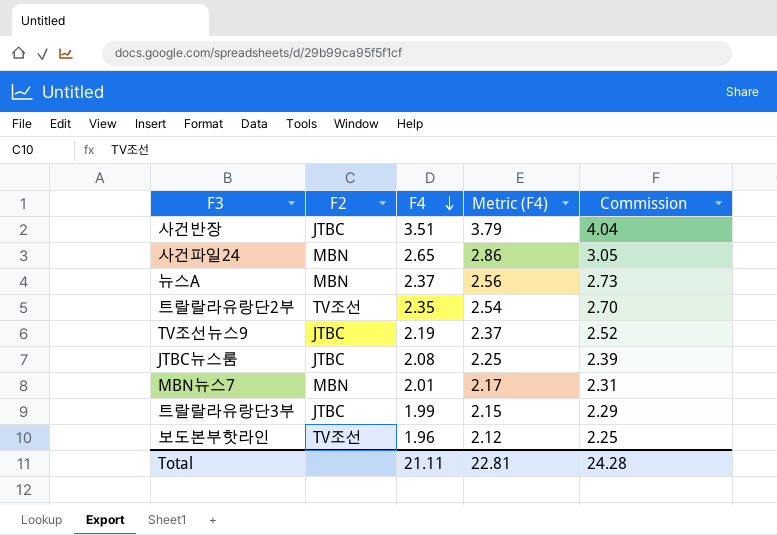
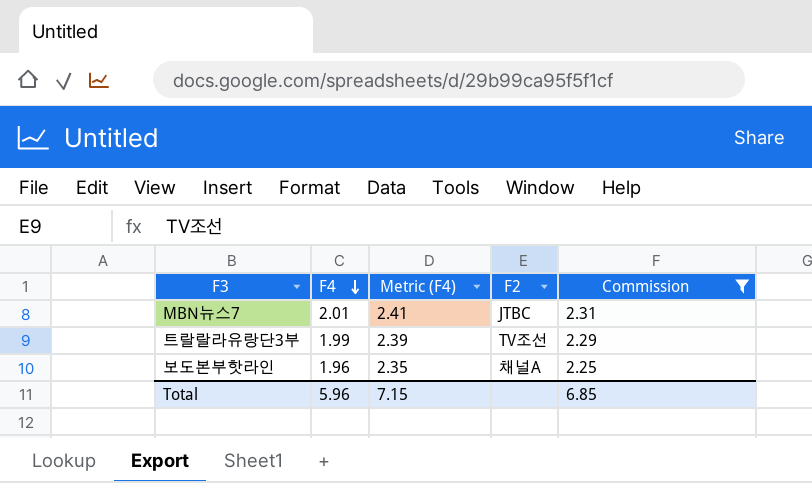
filter: none -> Commission <= 2.31
column Metric (F4) | formula: [F4] * 1.08 -> [F4] * 1.2
column F2 | position: 2 -> 4
MBN뉴스7 | F2: MBN -> JTBC
트랄랄라유랑단3부 | F2: JTBC -> TV조선
보도본부핫라인 | F2: TV조선 -> 채널A
Total | F4: 21.11 -> 5.96
Total | Metric (F4): 22.81 -> 7.15
Total | Commission: 24.28 -> 6.85

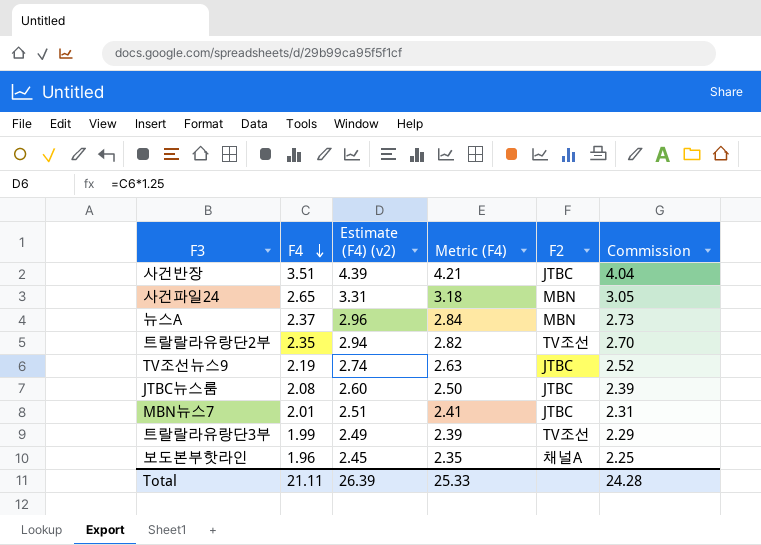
filter: Commission <= 2.31 -> none
column Estimate (F4) (v2) | formula: none -> [F4] * 1.25
Total | F4: 5.96 -> 21.11
Total | Metric (F4): 7.15 -> 25.33
Total | Commission: 6.85 -> 24.28

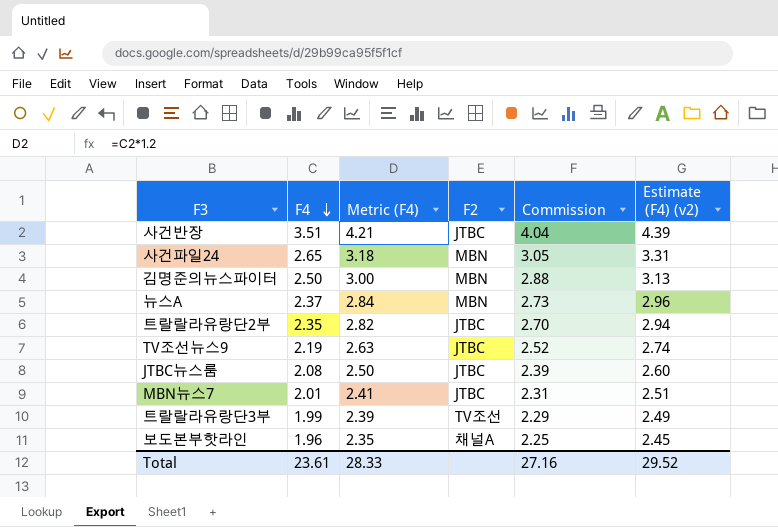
column Estimate (F4) (v2) | position: 3 -> 6
row 김명준의뉴스파이터: none -> 2.50 | 3.00 | MBN | 2.88 | 3.13
트랄랄라유랑단2부 | F2: TV조선 -> JTBC
Total | F4: 21.11 -> 23.61
Total | Metric (F4): 25.33 -> 28.33
Total | Commission: 24.28 -> 27.16
Total | Estimate (F4) (v2): 26.39 -> 29.52

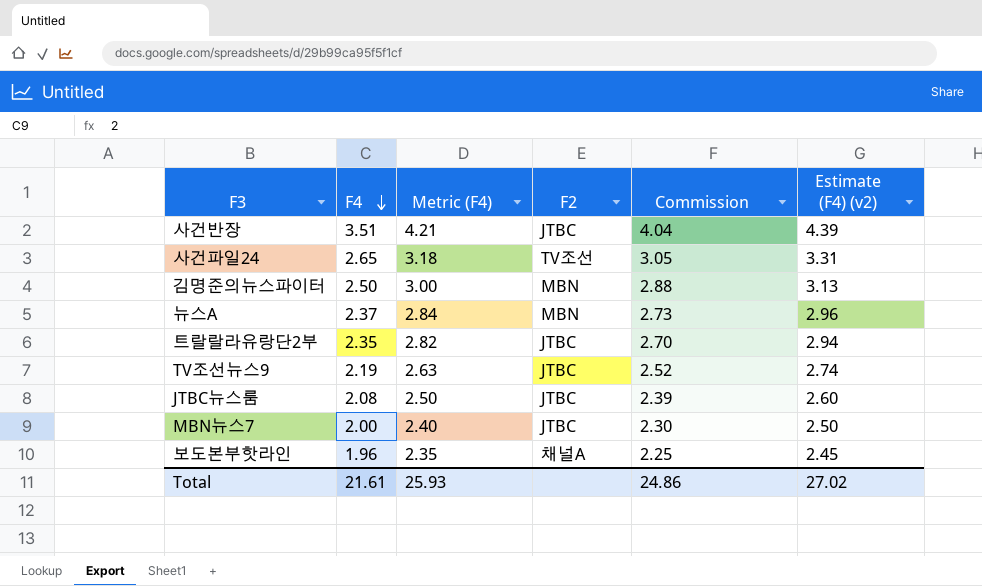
row 트랄랄라유랑단3부: 1.99 | 2.39 | TV조선 | 2.29 | 2.49 -> none
사건파일24 | F2: MBN -> TV조선
MBN뉴스7 | F4: 2.01 -> 2.00
MBN뉴스7 | Metric (F4): 2.41 -> 2.40
MBN뉴스7 | Commission: 2.31 -> 2.30
MBN뉴스7 | Estimate (F4) (v2): 2.51 -> 2.50
Total | F4: 23.61 -> 21.61
Total | Metric (F4): 28.33 -> 25.93
Total | Commission: 27.16 -> 24.86
Total | Estimate (F4) (v2): 29.52 -> 27.02

